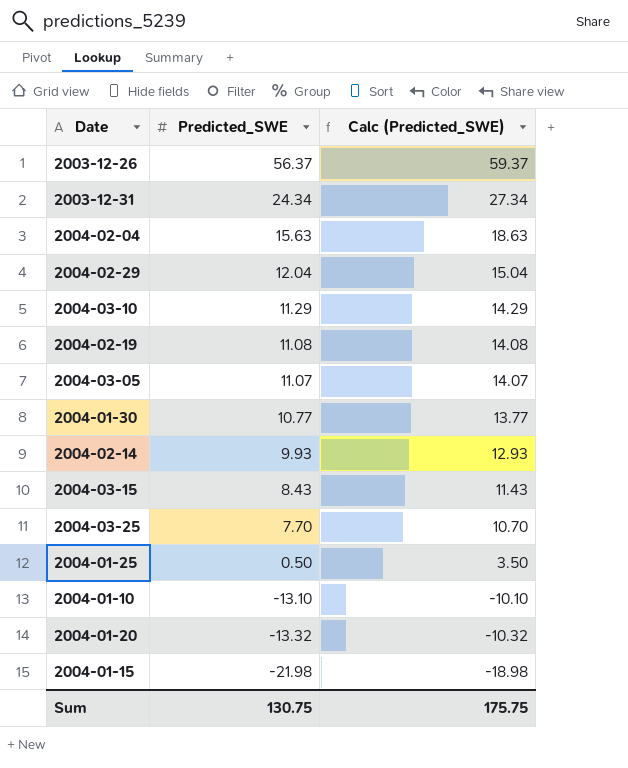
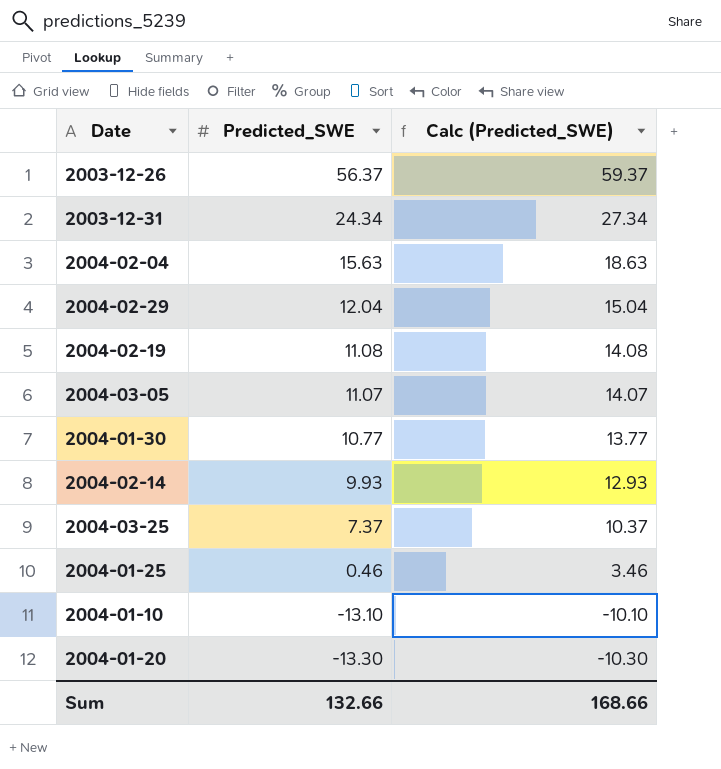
row 2004-03-10: 11.29 | 14.29 -> none
row 2004-03-15: 8.43 | 11.43 -> none
row 2004-01-15: -21.98 | -18.98 -> none
2004-03-25 | Predicted_SWE: 7.70 -> 7.37
2004-03-25 | Calc (Predicted_SWE): 10.70 -> 10.37
2004-01-25 | Predicted_SWE: 0.50 -> 0.46
2004-01-25 | Calc (Predicted_SWE): 3.50 -> 3.46
2004-01-20 | Predicted_SWE: -13.32 -> -13.30
2004-01-20 | Calc (Predicted_SWE): -10.32 -> -10.30
Sum | Predicted_SWE: 130.75 -> 132.66
Sum | Calc (Predicted_SWE): 175.75 -> 168.66

